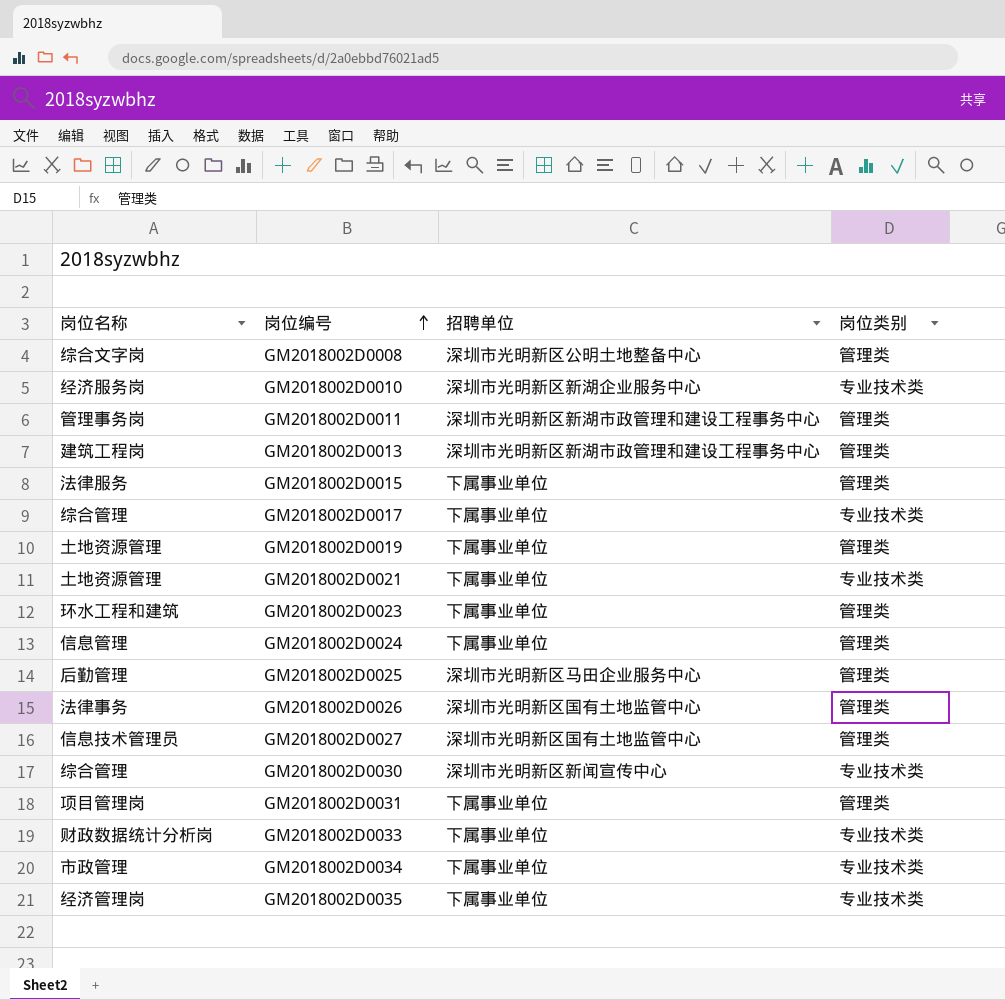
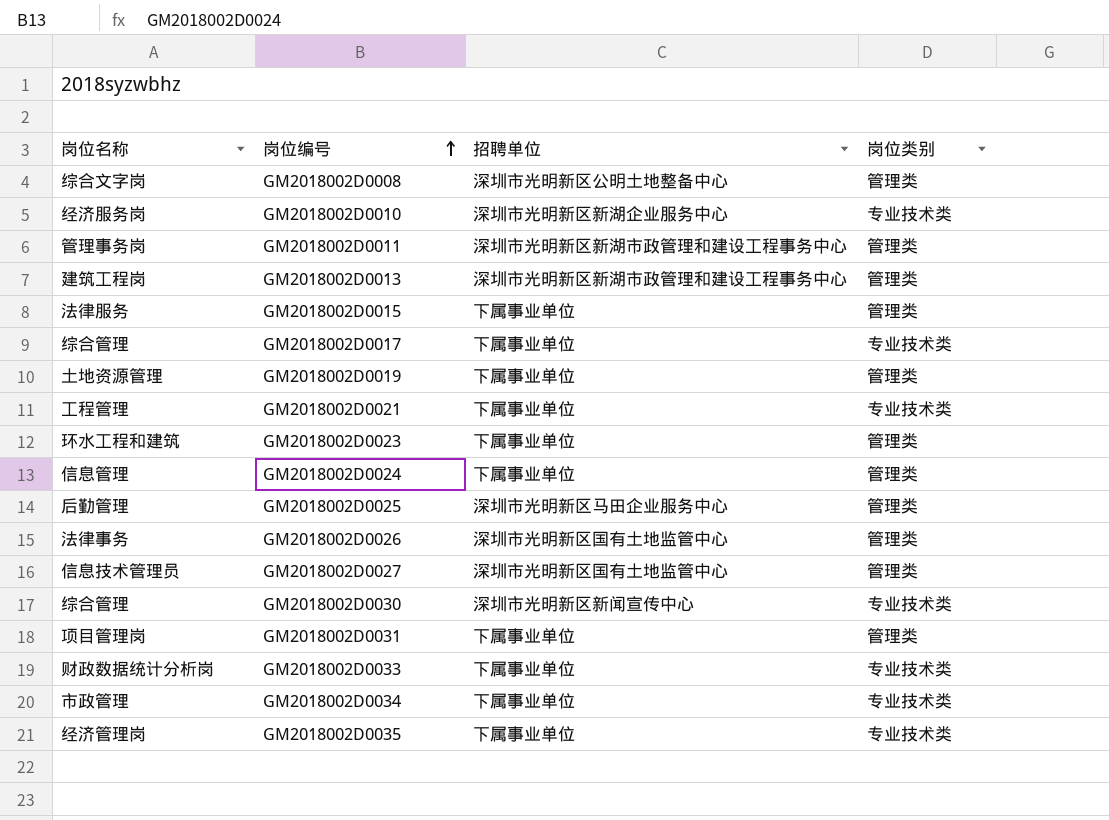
GM2018002D0021 | 岗位名称: 土地资源管理 -> 工程管理

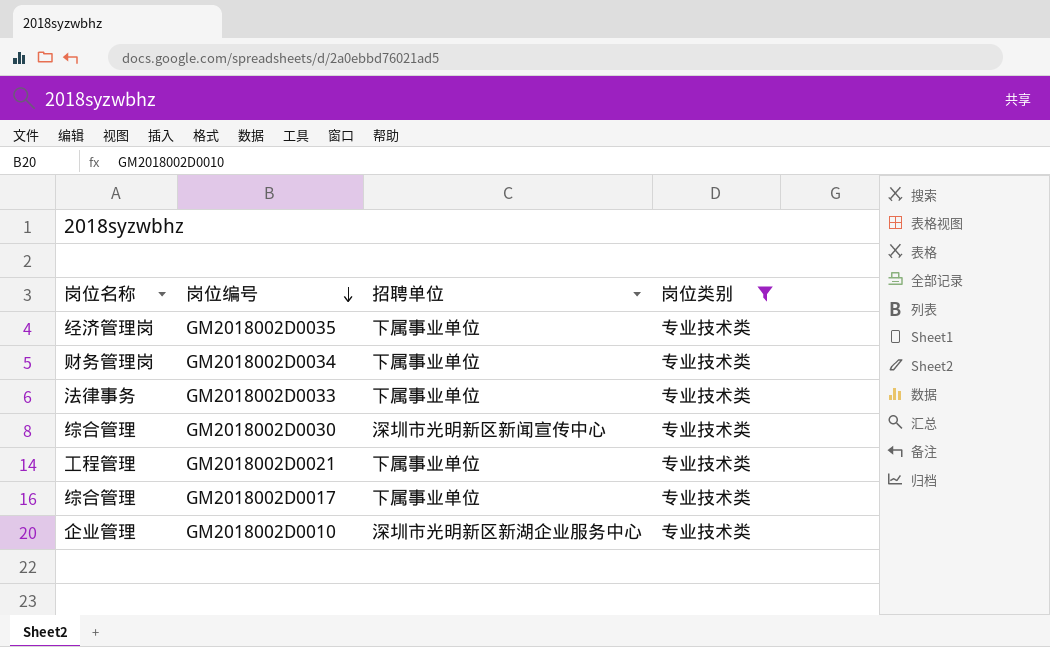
filter: none -> 岗位类别 = 专业技术类
row order: 岗位编号 ascending -> 岗位编号 descending
GM2018002D0034 | 岗位名称: 市政管理 -> 财务管理岗
GM2018002D0033 | 岗位名称: 财政数据统计分析岗 -> 法律事务
GM2018002D0010 | 岗位名称: 经济服务岗 -> 企业管理

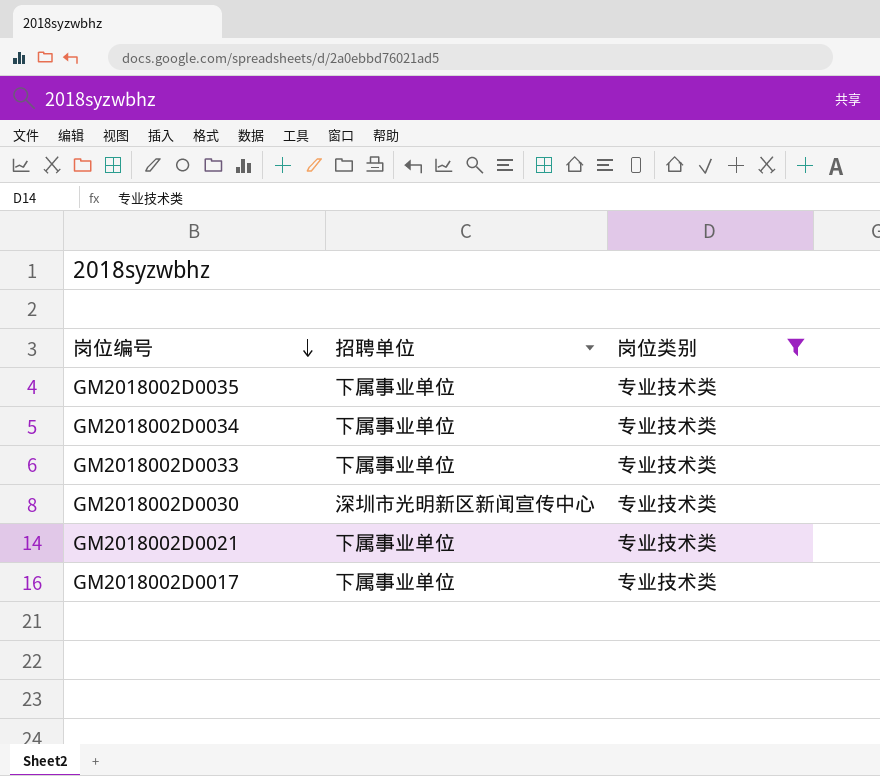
column 岗位名称 | position: 1 -> none
row GM2018002D0010: 企业管理 | 深圳市光明新区新湖企业服务中心 | 专业技术类 -> none

